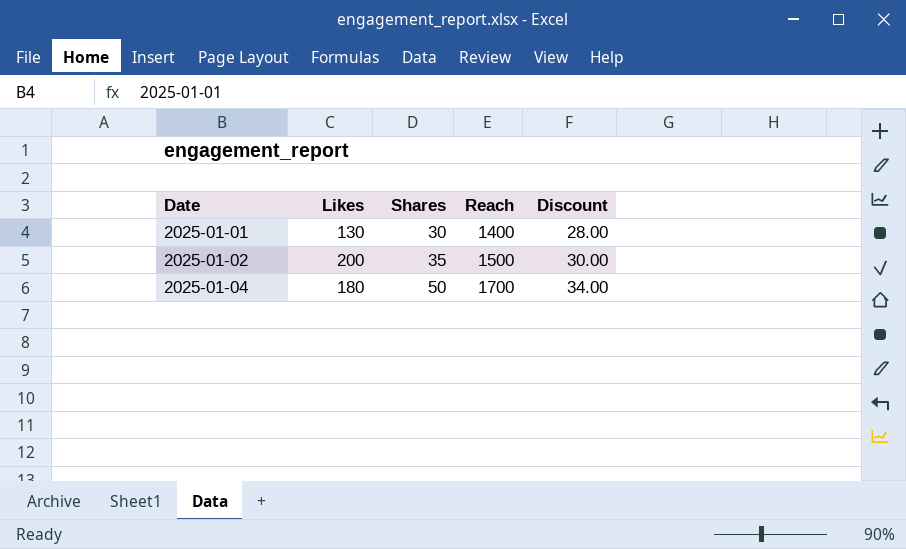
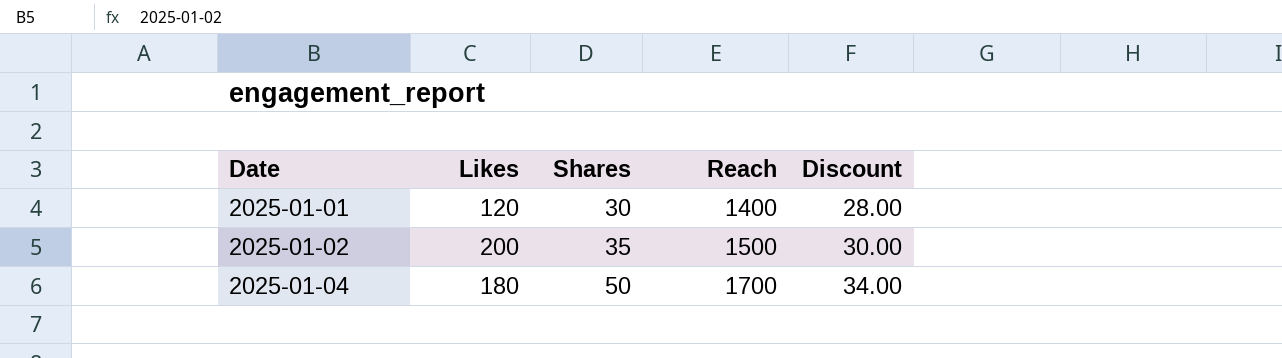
2025-01-01 | Likes: 130 -> 120

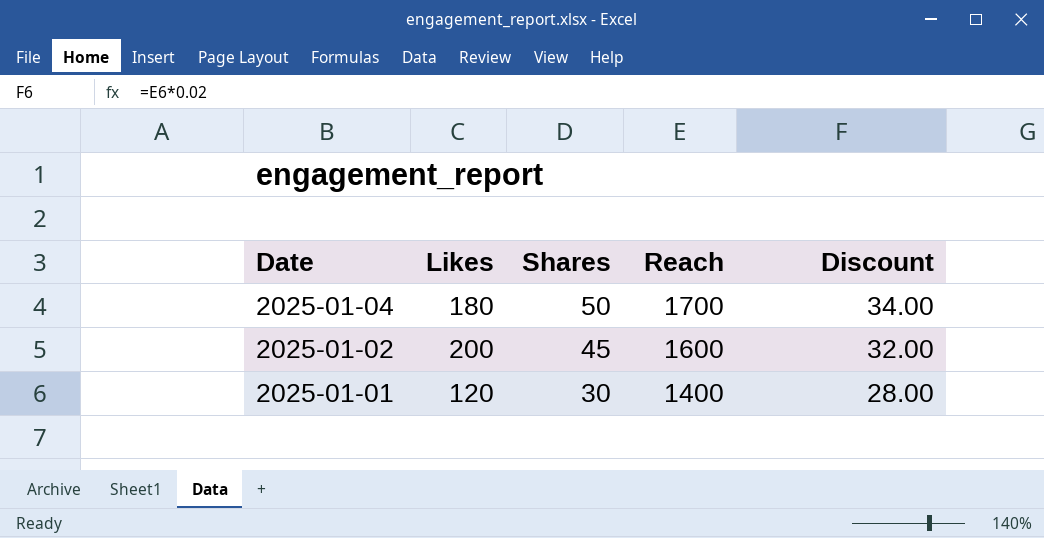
row order: Date ascending -> Date descending
2025-01-02 | Shares: 35 -> 45
2025-01-02 | Reach: 1500 -> 1600
2025-01-02 | Discount: 30.00 -> 32.00

